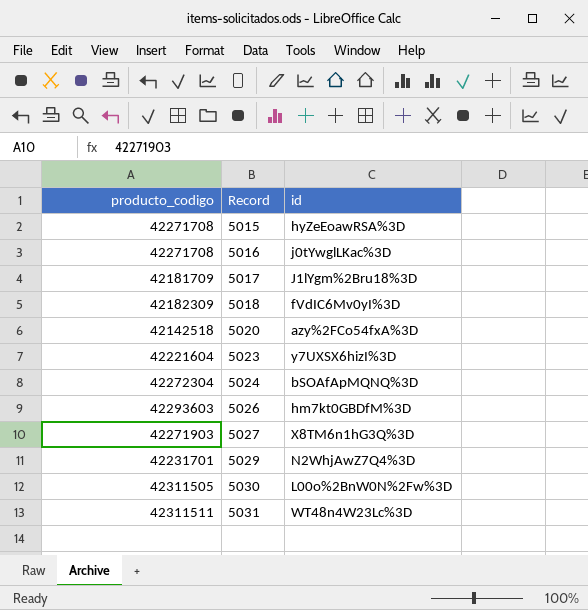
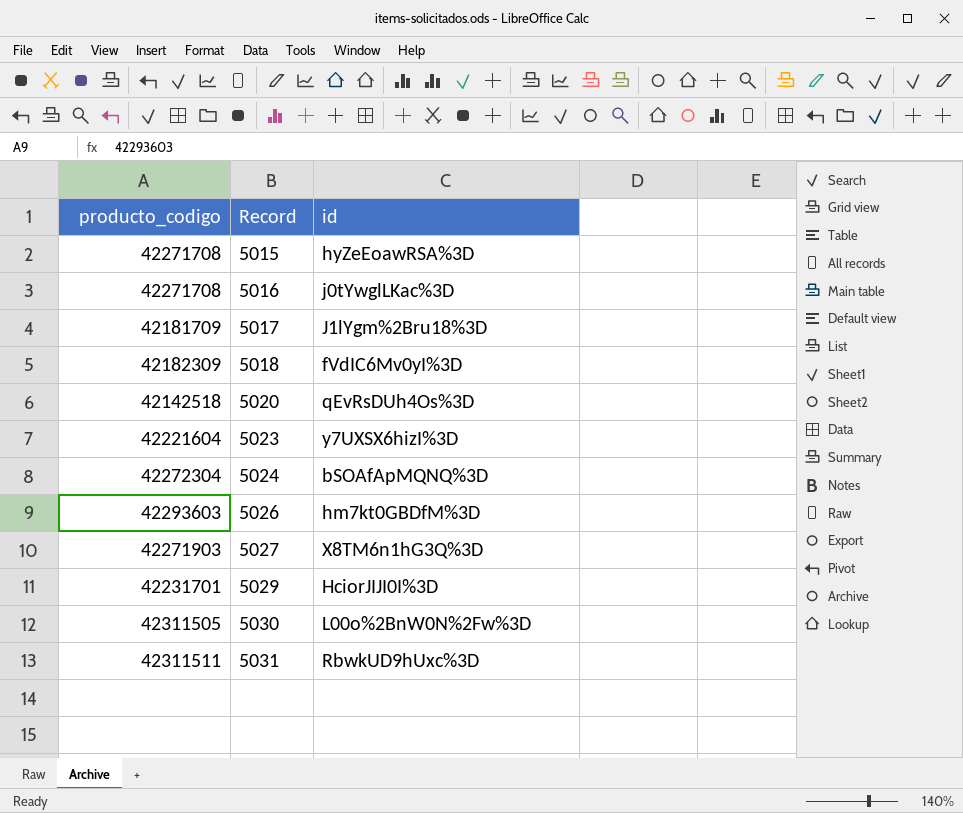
5020 | id: azy%2FCo54fxA%3D -> qEvRsDUh4Os%3D
5029 | id: N2WhjAwZ7Q4%3D -> HciorJIJI0I%3D
5031 | id: WT48n4W23Lc%3D -> RbwkUD9hUxc%3D

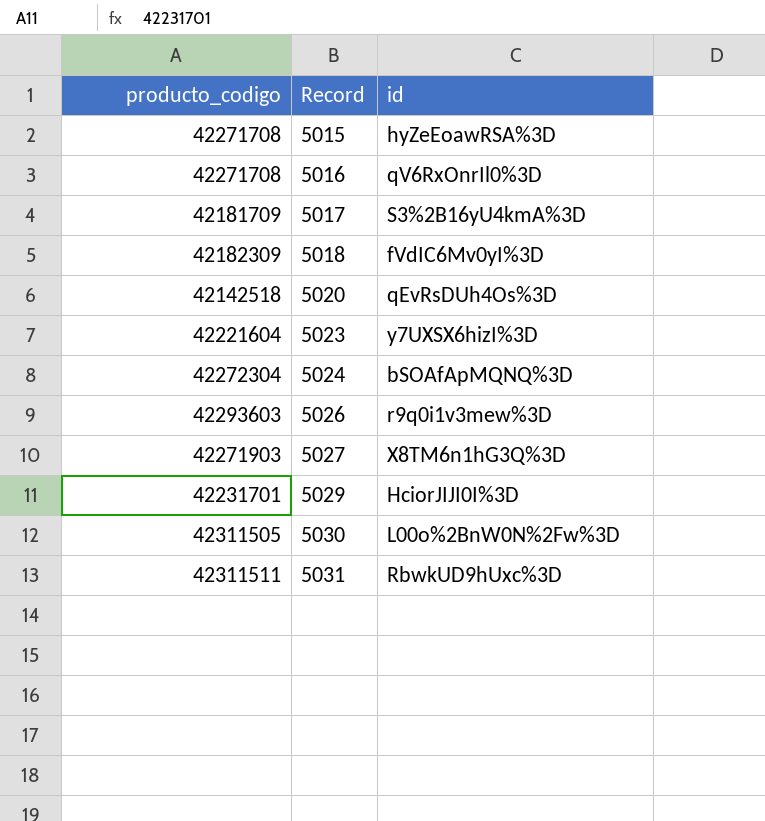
5016 | id: j0tYwglLKac%3D -> qV6RxOnrIl0%3D
5017 | id: J1lYgm%2Bru18%3D -> S3%2B16yU4kmA%3D
5026 | id: hm7kt0GBDfM%3D -> r9q0i1v3mew%3D

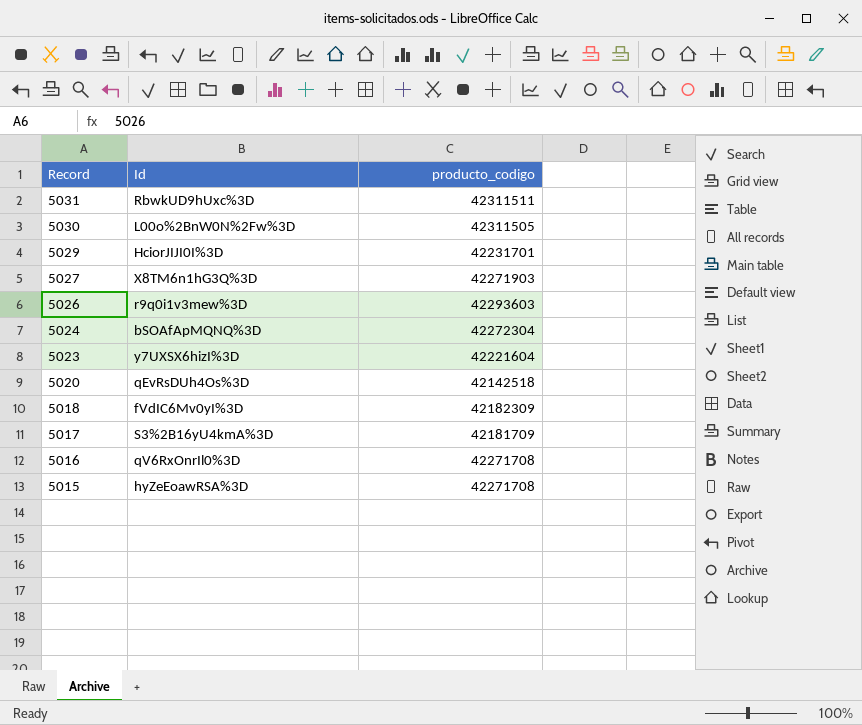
row order: Record ascending -> Record descending
column name: id -> Id
column producto_codigo | position: 1 -> 3

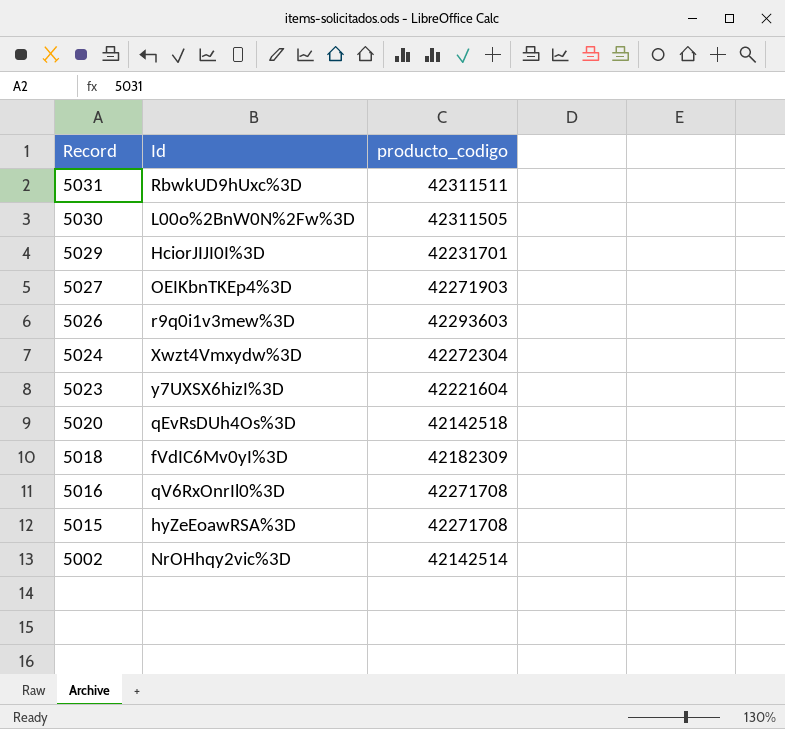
row 5017: S3%2B16yU4kmA%3D | 42181709 -> none
5027 | Id: X8TM6n1hG3Q%3D -> OEIKbnTKEp4%3D
5024 | Id: bSOAfApMQNQ%3D -> Xwzt4Vmxydw%3D
row 5002: none -> NrOHhqy2vic%3D | 42142514

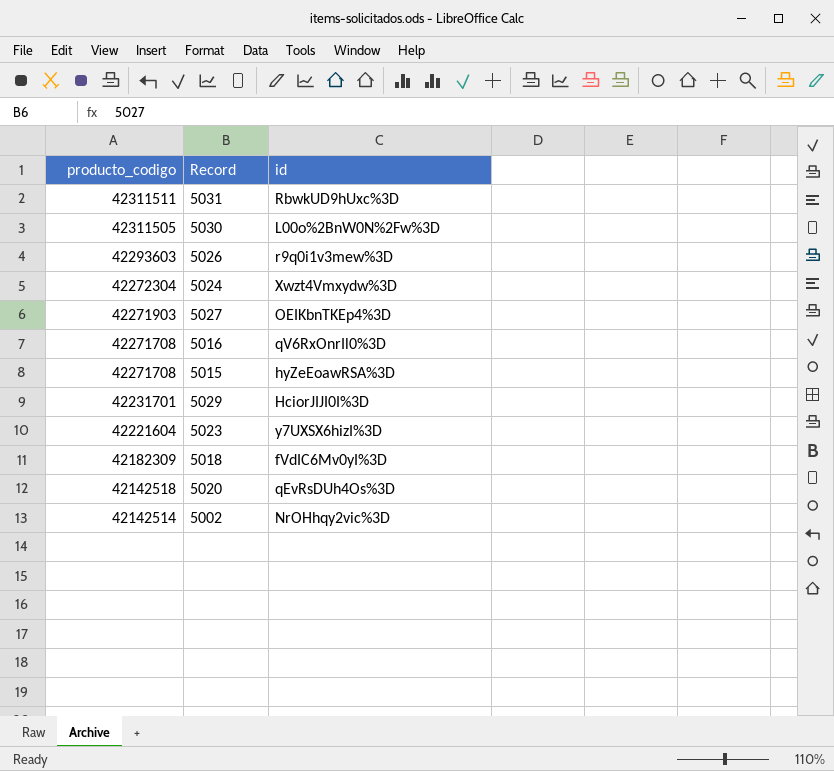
row order: Record descending -> producto_codigo descending
column producto_codigo | position: 3 -> 1
column name: Id -> id

